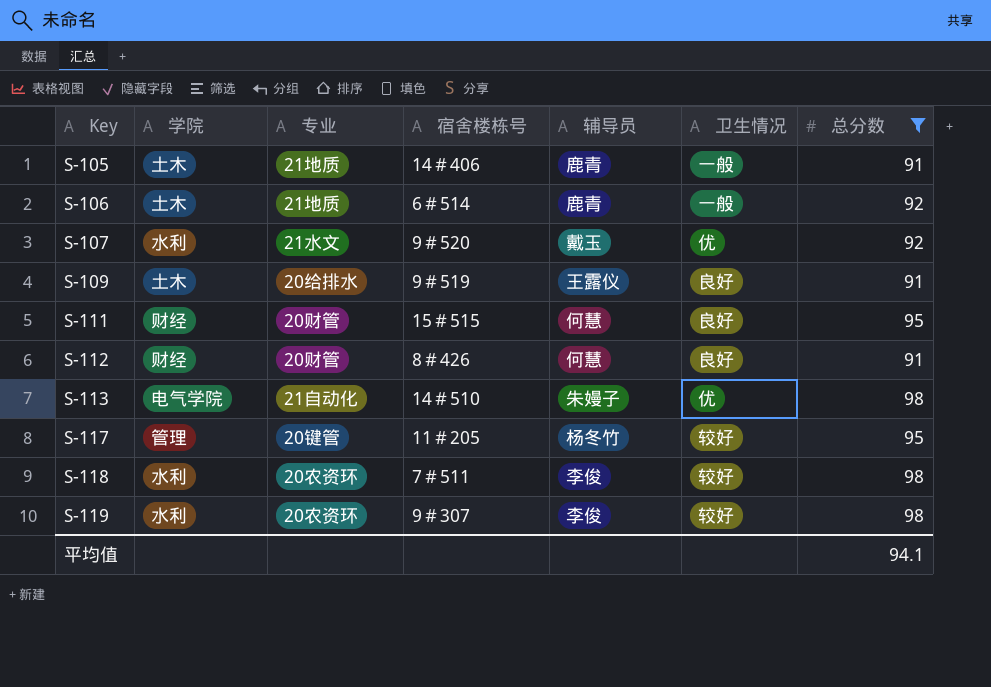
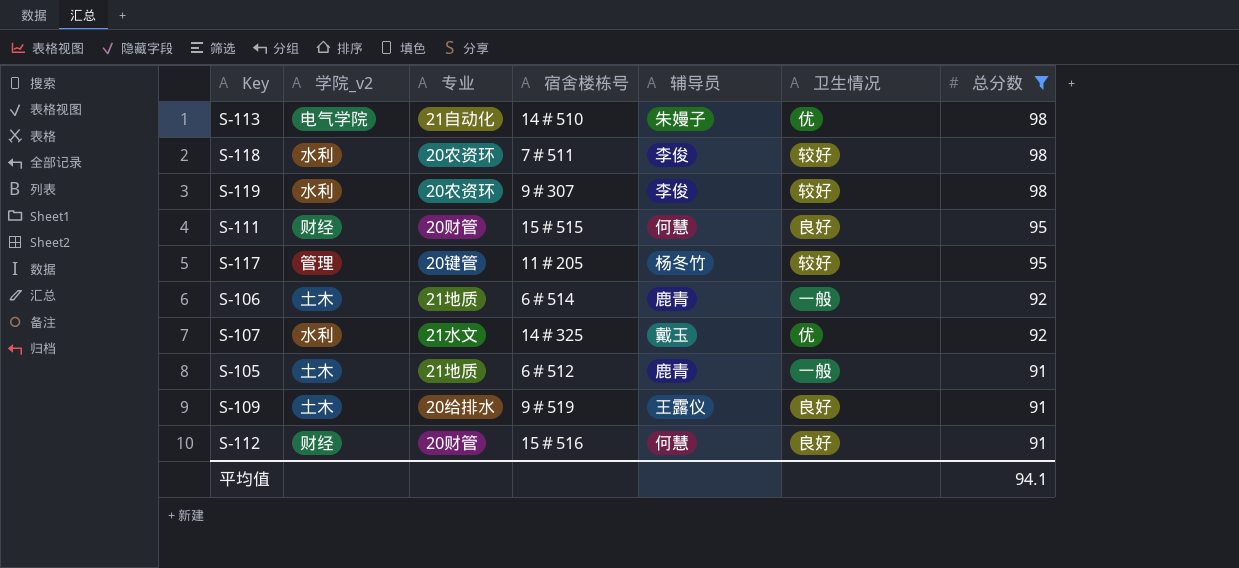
row order: Key ascending -> 总分数 descending
column name: 学院 -> 学院_v2
S-107 | 宿舍楼栋号: 9＃520 -> 14＃325
S-105 | 宿舍楼栋号: 14＃406 -> 6＃512
S-112 | 宿舍楼栋号: 8＃426 -> 15＃516

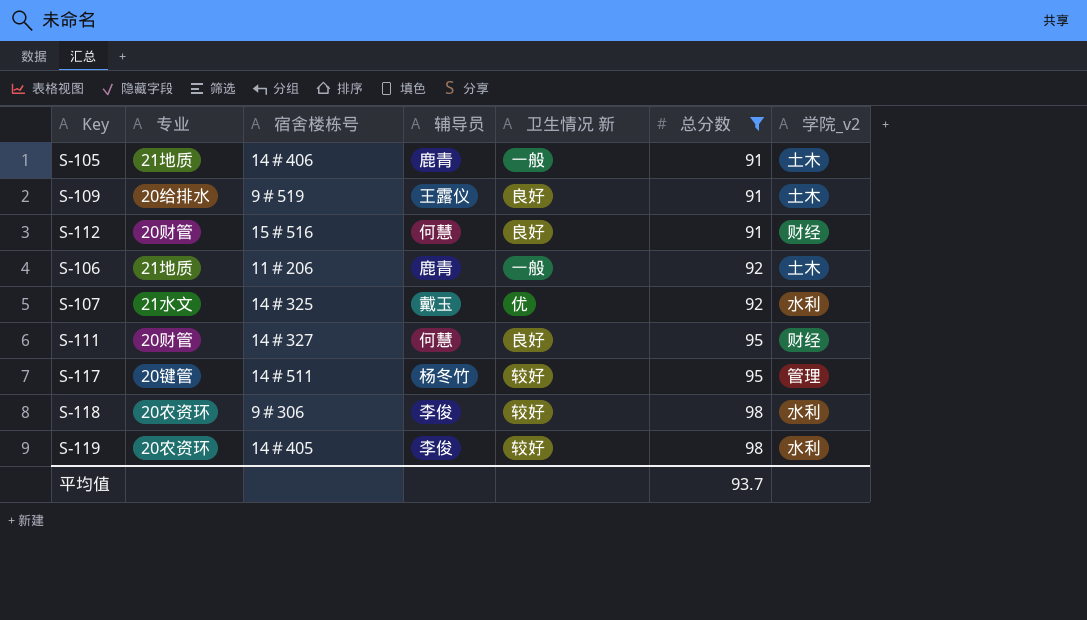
row order: 总分数 descending -> 总分数 ascending
column name: 卫生情况 -> 卫生情况 新
column 学院_v2 | position: 2 -> 7
row S-113: 电气学院 | 21自动化 | 14＃510 | 朱嫚子 | 优 | 98 -> none
S-105 | 宿舍楼栋号: 6＃512 -> 14＃406
S-106 | 宿舍楼栋号: 6＃514 -> 11＃206
S-111 | 宿舍楼栋号: 15＃515 -> 14＃327
S-117 | 宿舍楼栋号: 11＃205 -> 14＃511
S-118 | 宿舍楼栋号: 7＃511 -> 9＃306
S-119 | 宿舍楼栋号: 9＃307 -> 14＃405
平均值 | 总分数: 94.1 -> 93.7

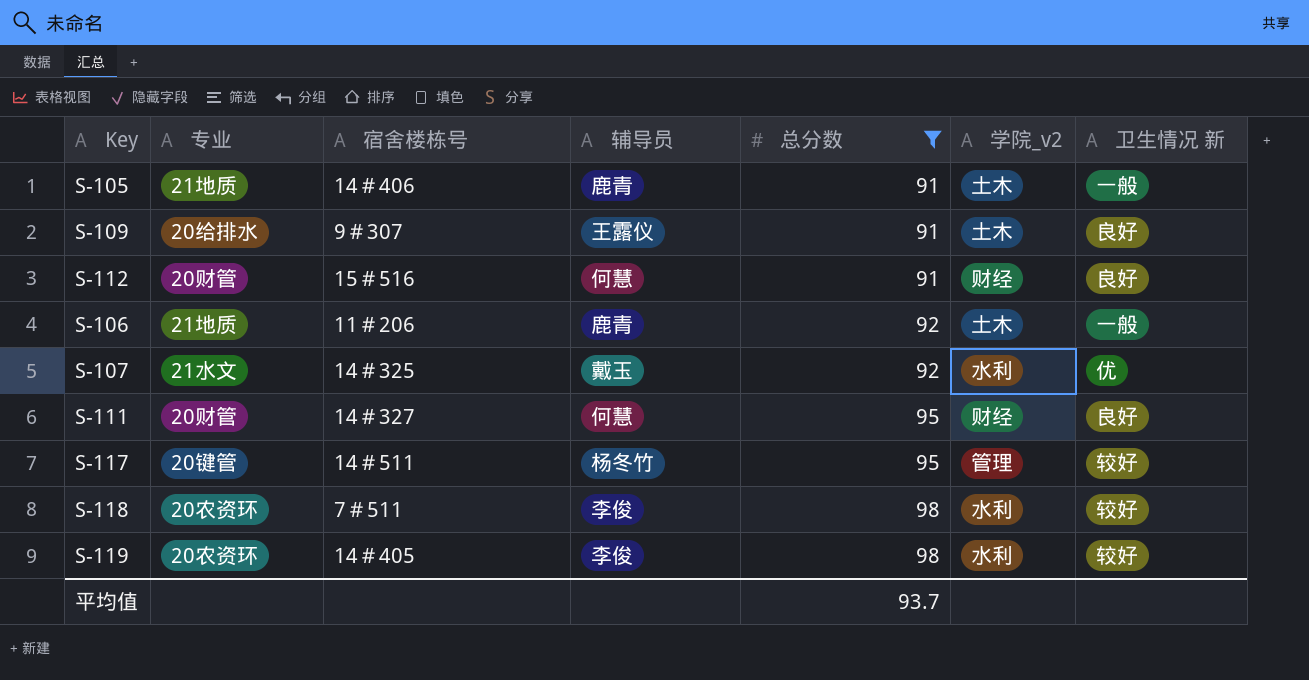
column 卫生情况 新 | position: 5 -> 7
S-109 | 宿舍楼栋号: 9＃519 -> 9＃307
S-118 | 宿舍楼栋号: 9＃306 -> 7＃511

